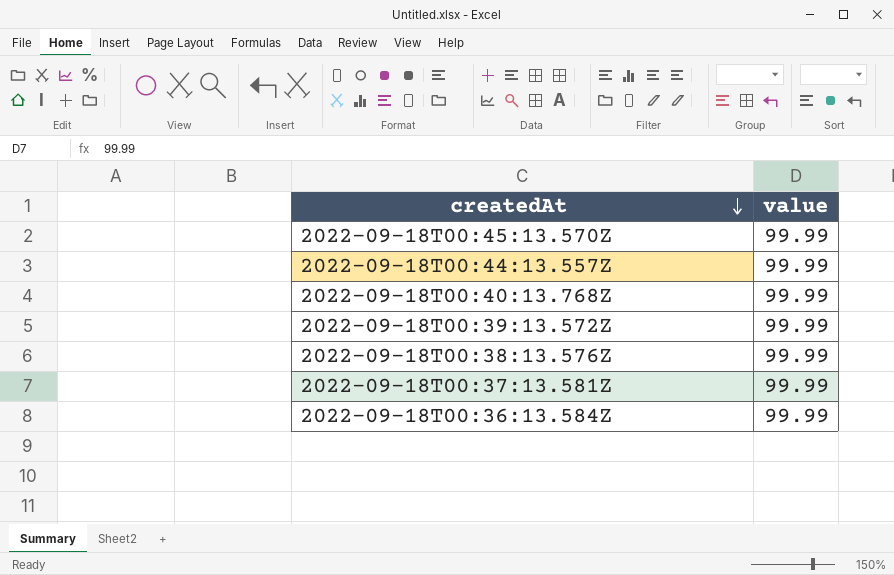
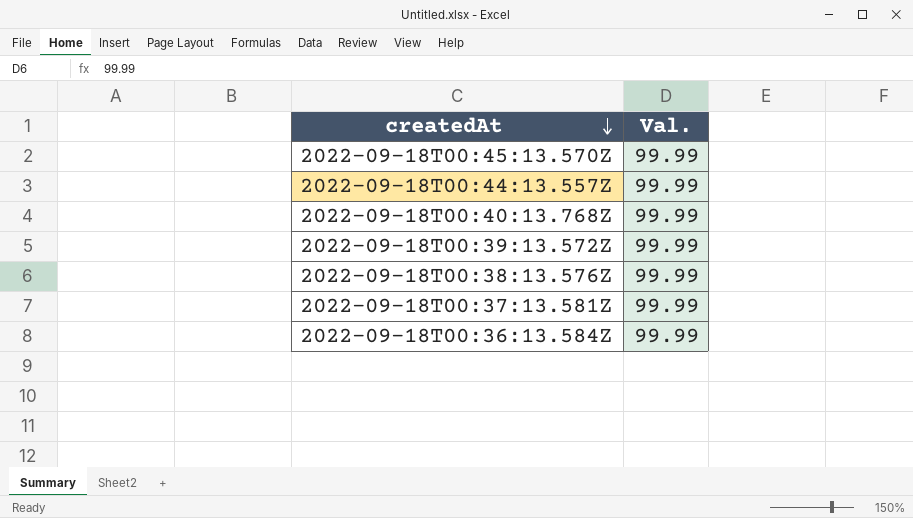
column name: value -> Val.

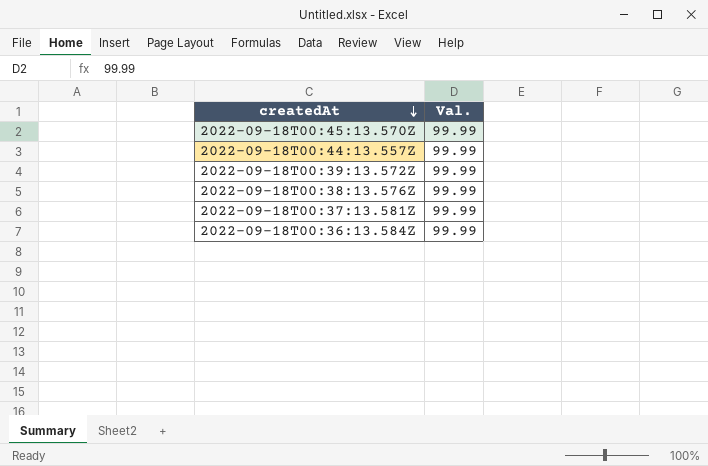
row 2022-09-18T00:40:13.768Z: 99.99 -> none

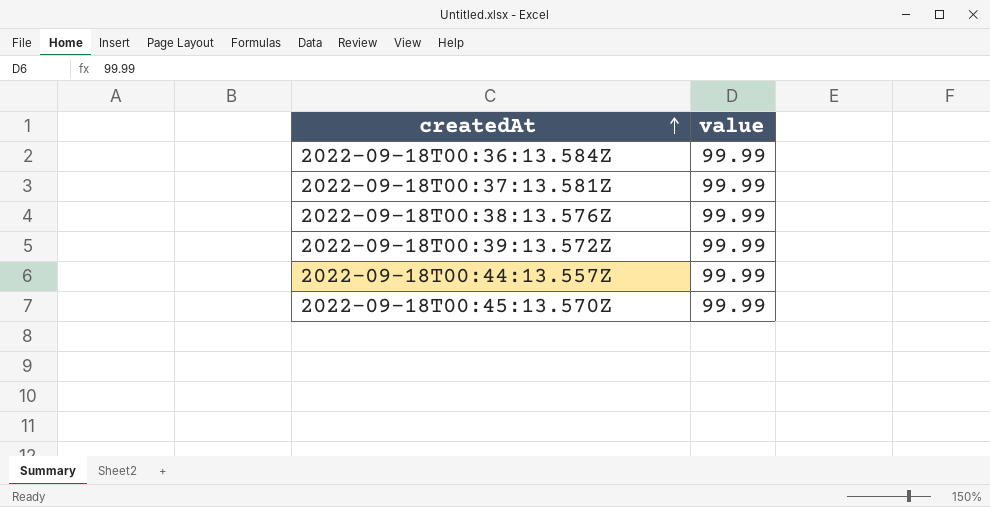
row order: createdAt descending -> createdAt ascending
column name: Val. -> value

